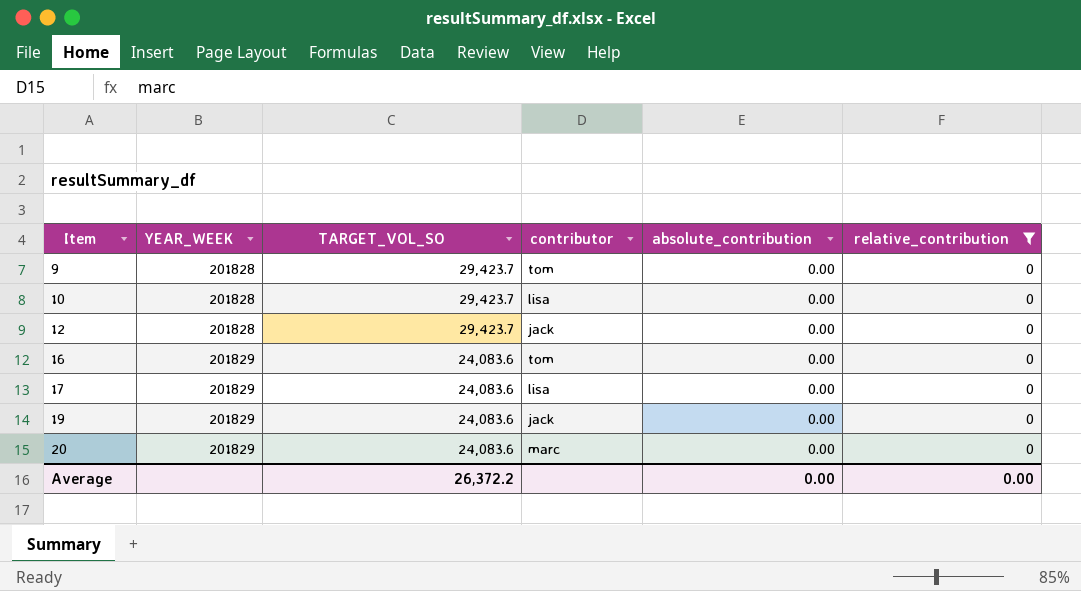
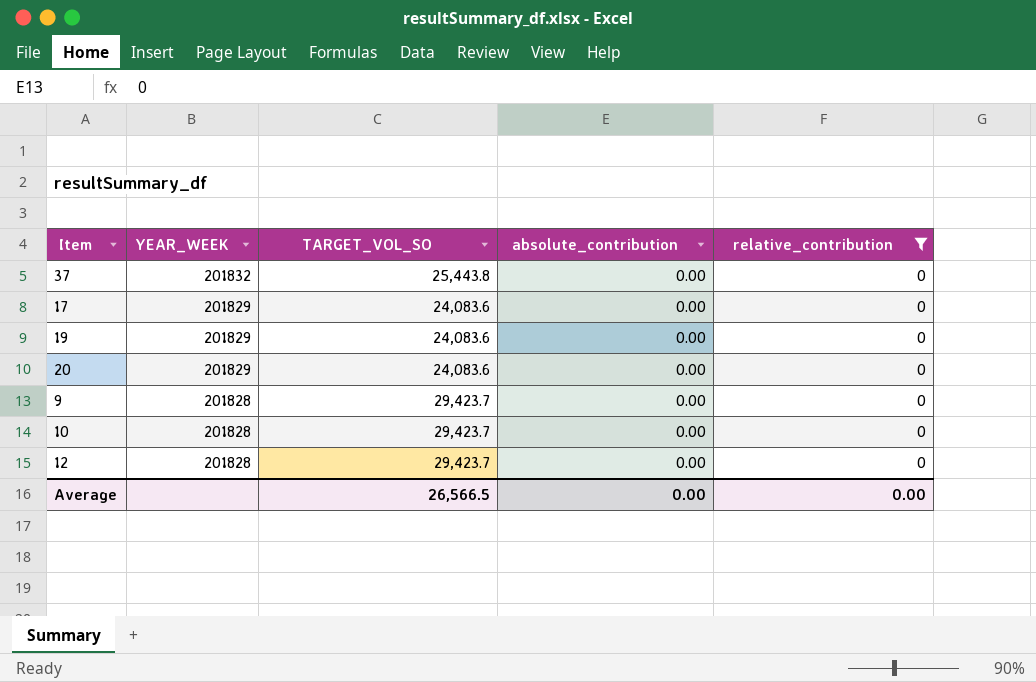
row order: Item ascending -> YEAR_WEEK descending
column contributor | position: 4 -> none
row 16: 201829 | 24,083.6 | tom | 0.00 | 0 -> none
row 37: none -> 201832 | 25,443.8 | 0.00 | 0
Average | TARGET_VOL_SO: 26,372.2 -> 26,566.5

